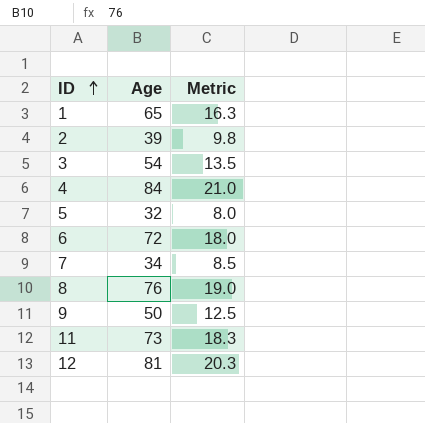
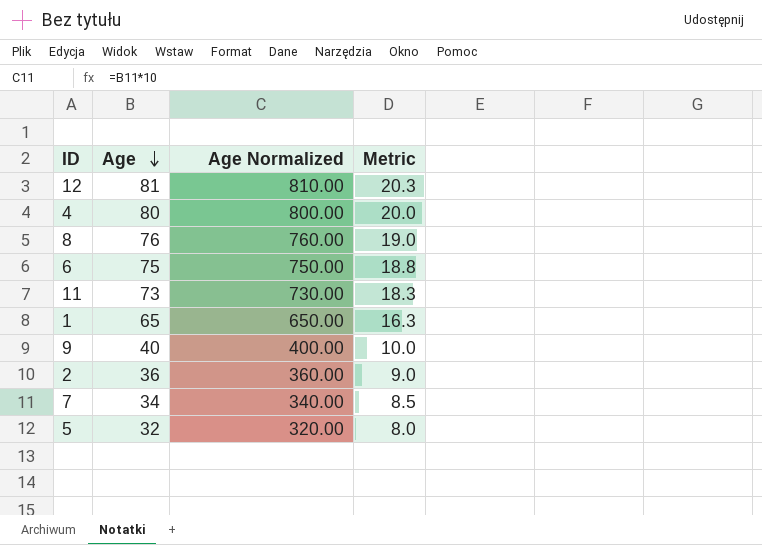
row order: ID ascending -> Age descending
column Age Normalized | formula: none -> [Age] * 10
row 3: 54 | 13.5 -> none
4 | Age: 84 -> 80
4 | Metric: 21.0 -> 20.0
6 | Age: 72 -> 75
6 | Metric: 18.0 -> 18.8
9 | Age: 50 -> 40
9 | Metric: 12.5 -> 10.0
2 | Age: 39 -> 36
2 | Metric: 9.8 -> 9.0

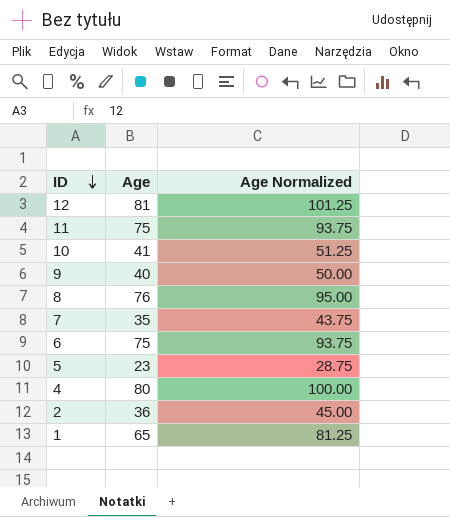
row order: Age descending -> ID descending
column Metric | formula: [Age] * 0.25 -> none
column Age Normalized | formula: [Age] * 10 -> [Age] * 1.25
11 | Age: 73 -> 75
row 10: none -> 41 | 51.25
7 | Age: 34 -> 35
5 | Age: 32 -> 23

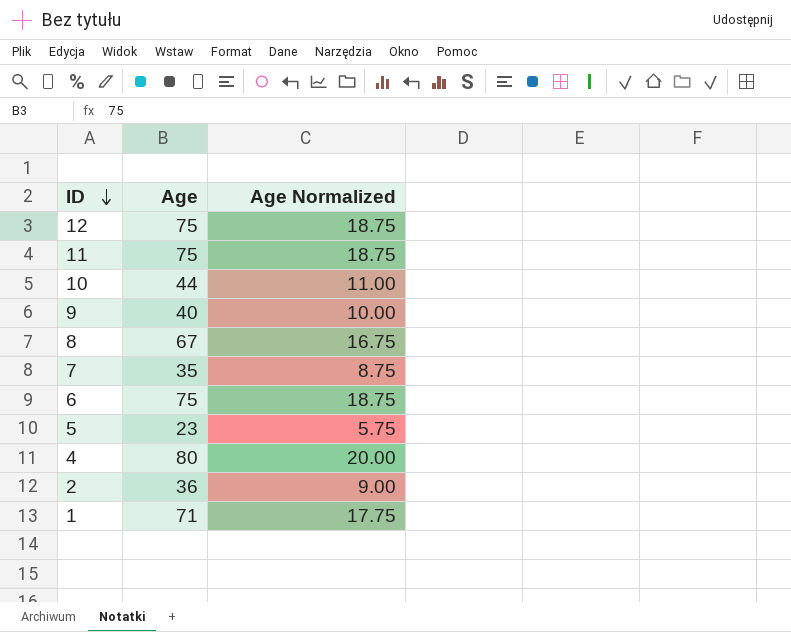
column Age Normalized | formula: [Age] * 1.25 -> [Age] * 0.25
12 | Age: 81 -> 75
10 | Age: 41 -> 44
8 | Age: 76 -> 67
1 | Age: 65 -> 71

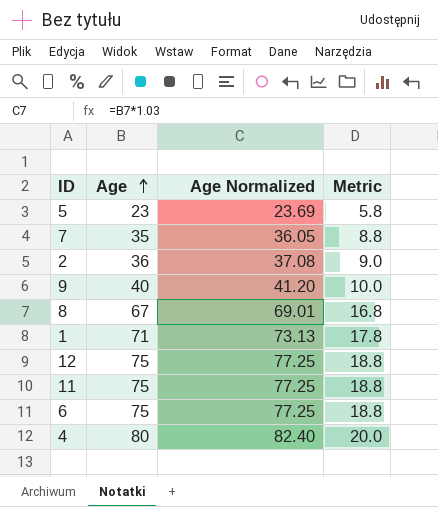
row order: ID descending -> Age ascending
column Age Normalized | formula: [Age] * 0.25 -> [Age] * 1.03
column Metric | formula: none -> [Age] * 0.25
row 10: 44 | 11.00 -> none

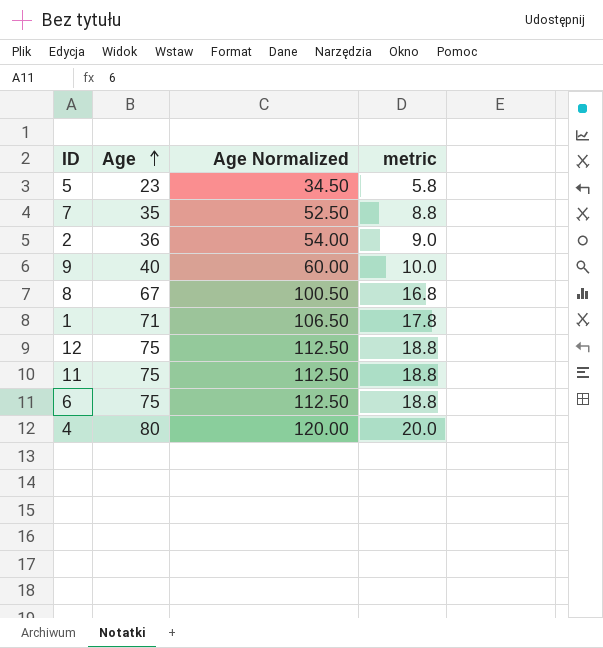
column Age Normalized | formula: [Age] * 1.03 -> [Age] * 1.5
column name: Metric -> metric

